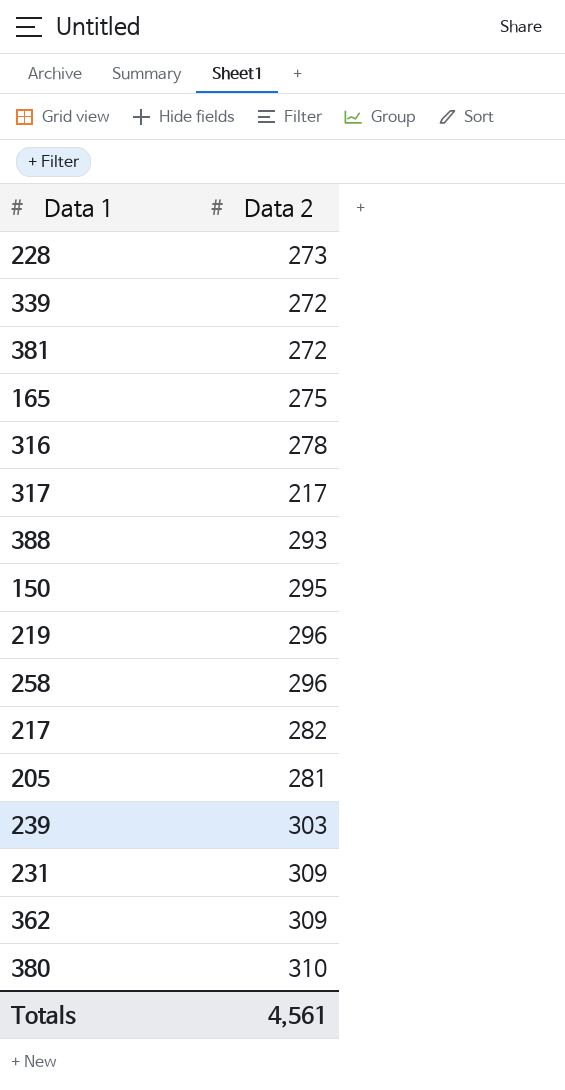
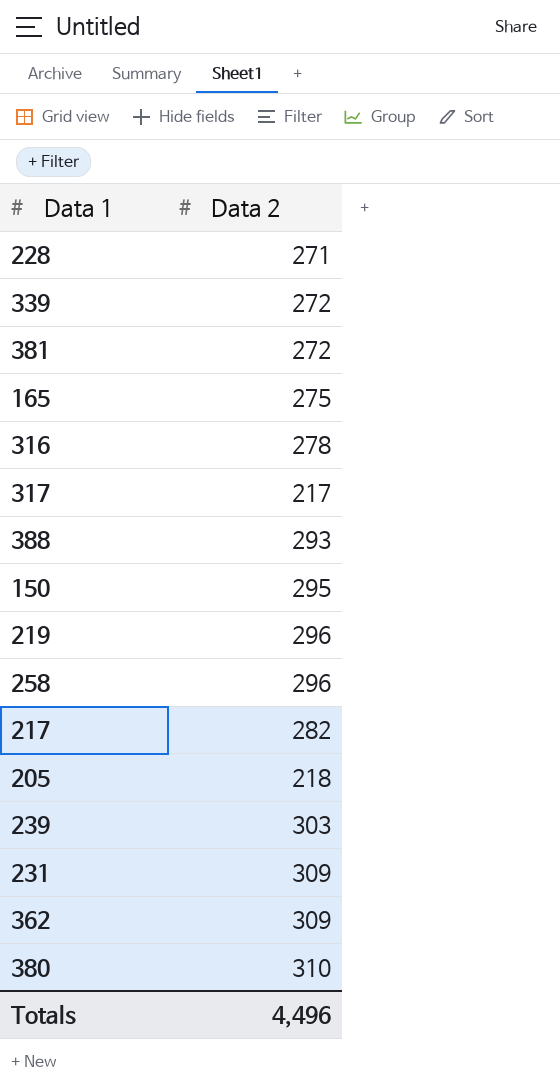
228 | Data 2: 273 -> 271
205 | Data 2: 281 -> 218
Totals | Data 2: 4,561 -> 4,496

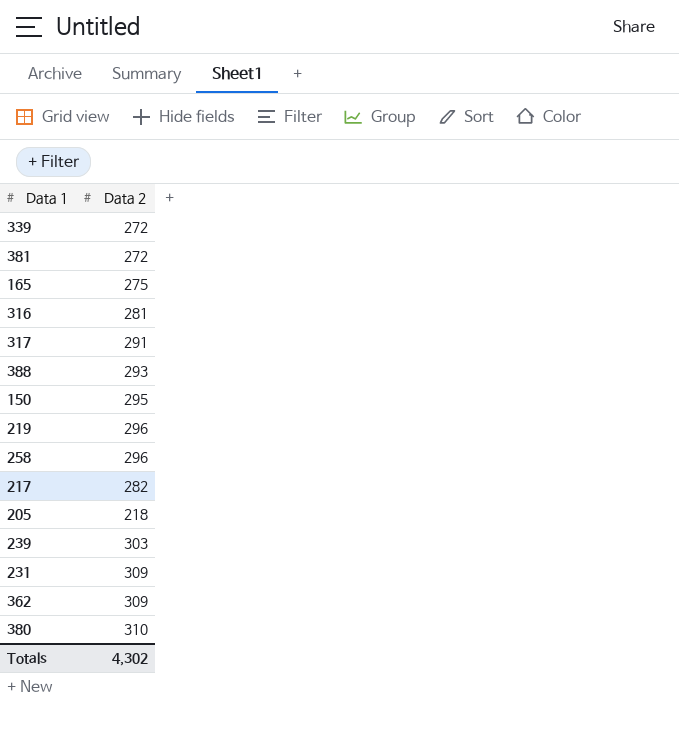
row 228: 271 -> none
316 | Data 2: 278 -> 281
317 | Data 2: 217 -> 291
Totals | Data 2: 4,496 -> 4,302

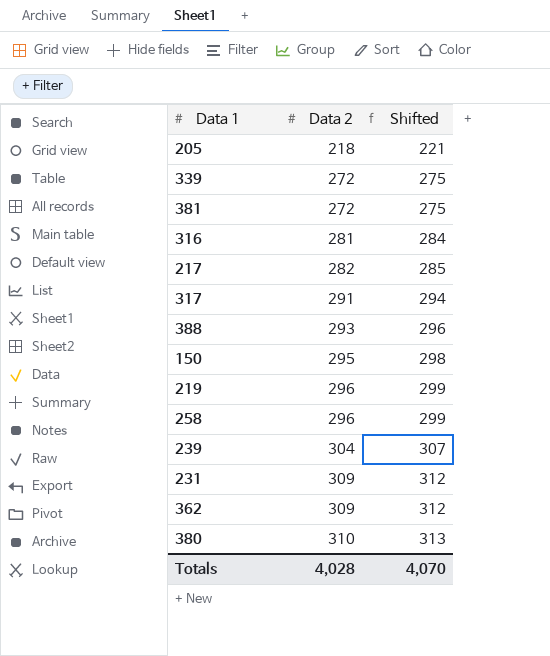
row order: none -> Data 2 ascending
column Shifted | formula: none -> [Data 2] + 3
row 165: 275 -> none
239 | Data 2: 303 -> 304
Totals | Data 2: 4,302 -> 4,028

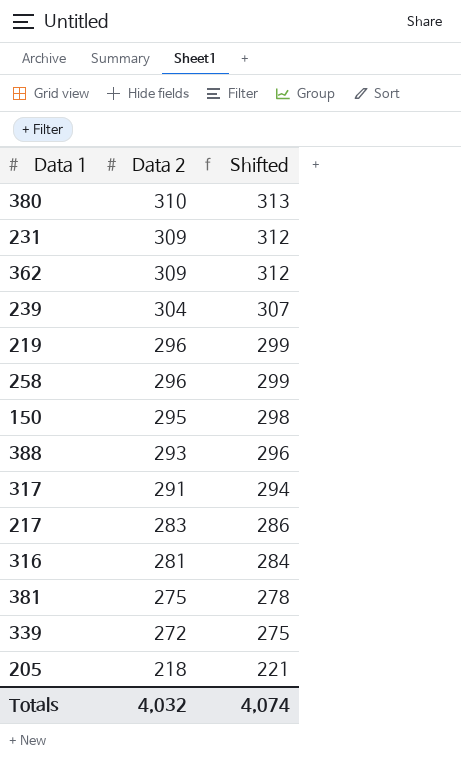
row order: Data 2 ascending -> Data 2 descending
217 | Data 2: 282 -> 283
217 | Shifted: 285 -> 286
381 | Data 2: 272 -> 275
381 | Shifted: 275 -> 278
Totals | Data 2: 4,028 -> 4,032
Totals | Shifted: 4,070 -> 4,074

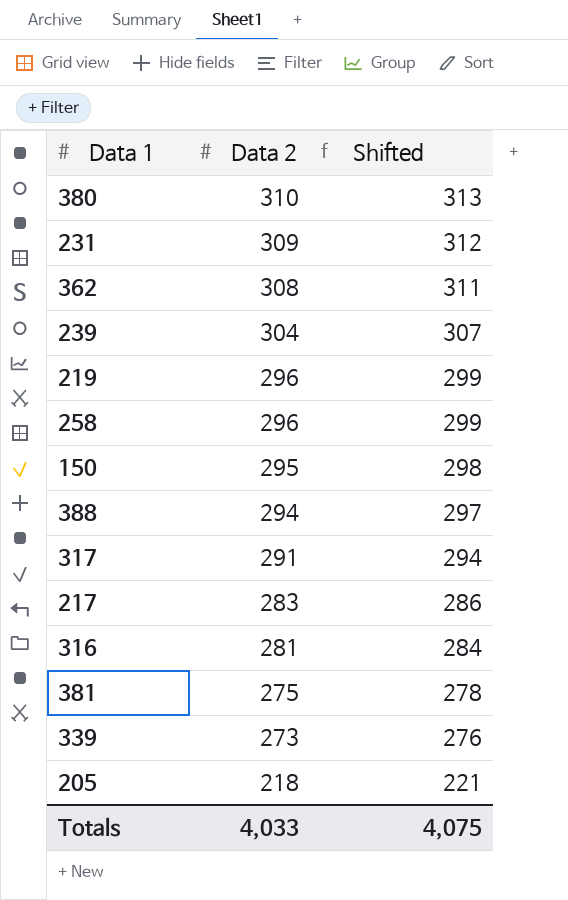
362 | Data 2: 309 -> 308
362 | Shifted: 312 -> 311
388 | Data 2: 293 -> 294
388 | Shifted: 296 -> 297
339 | Data 2: 272 -> 273
339 | Shifted: 275 -> 276
Totals | Data 2: 4,032 -> 4,033
Totals | Shifted: 4,074 -> 4,075

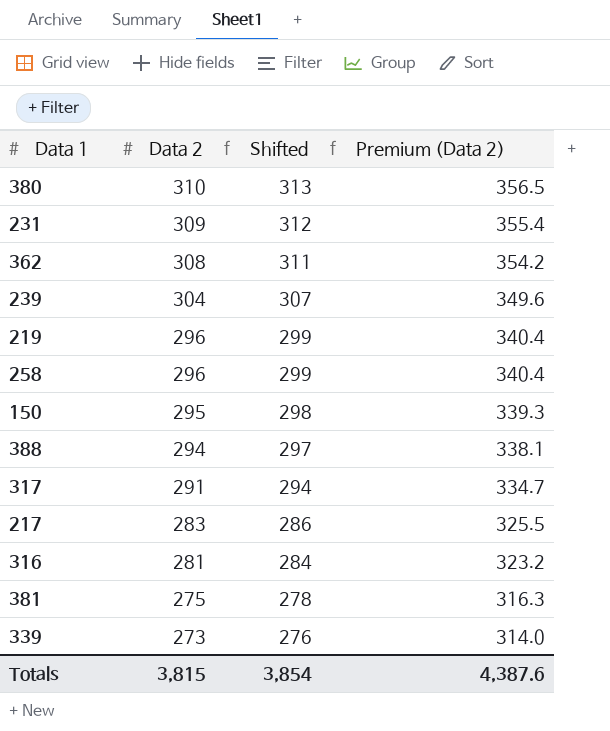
column Premium (Data 2) | formula: none -> [Data 2] * 1.15
row 205: 218 | 221 -> none
Totals | Data 2: 4,033 -> 3,815
Totals | Shifted: 4,075 -> 3,854

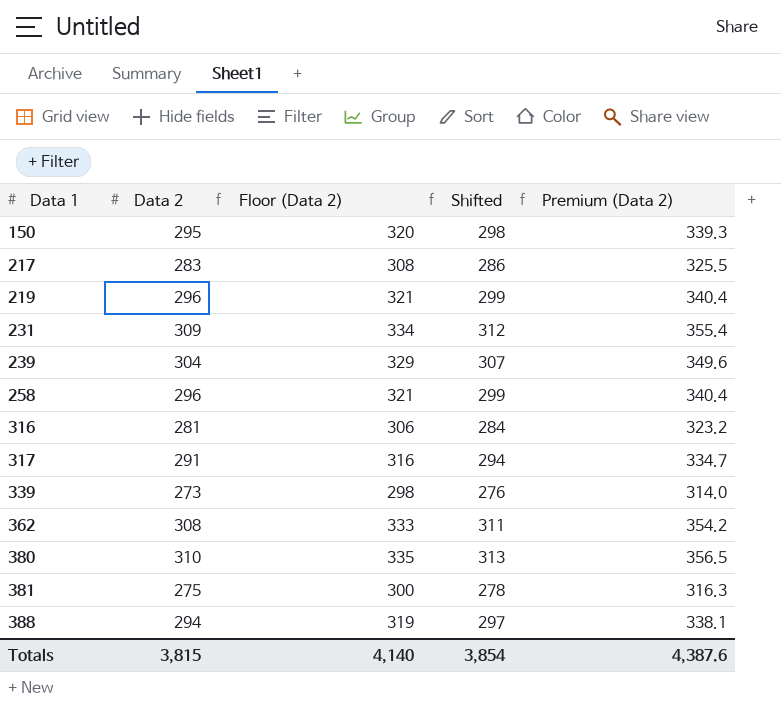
row order: Data 2 descending -> Data 1 ascending
column Floor (Data 2) | formula: none -> [Data 2] + 25

